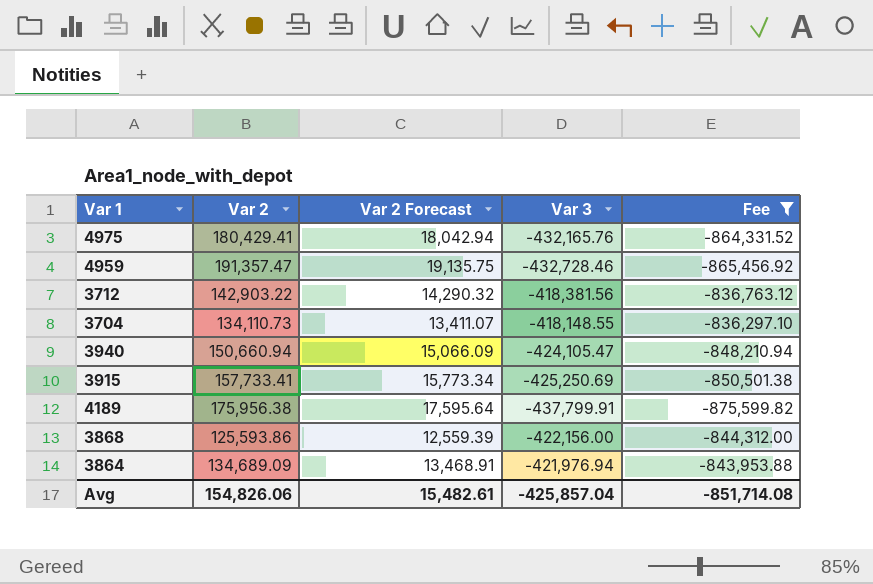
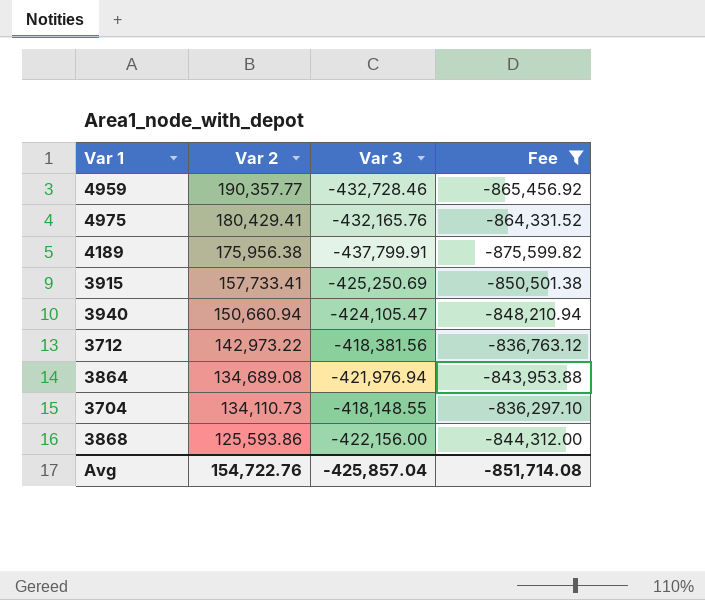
row order: none -> Var 2 descending
column Var 2 Forecast | formula: [Var 2] * 0.1 -> none
4959 | Var 2: 191,357.47 -> 190,357.77
3712 | Var 2: 142,903.22 -> 142,973.22
3864 | Var 2: 134,689.09 -> 134,689.08
Avg | Var 2: 154,826.06 -> 154,722.76

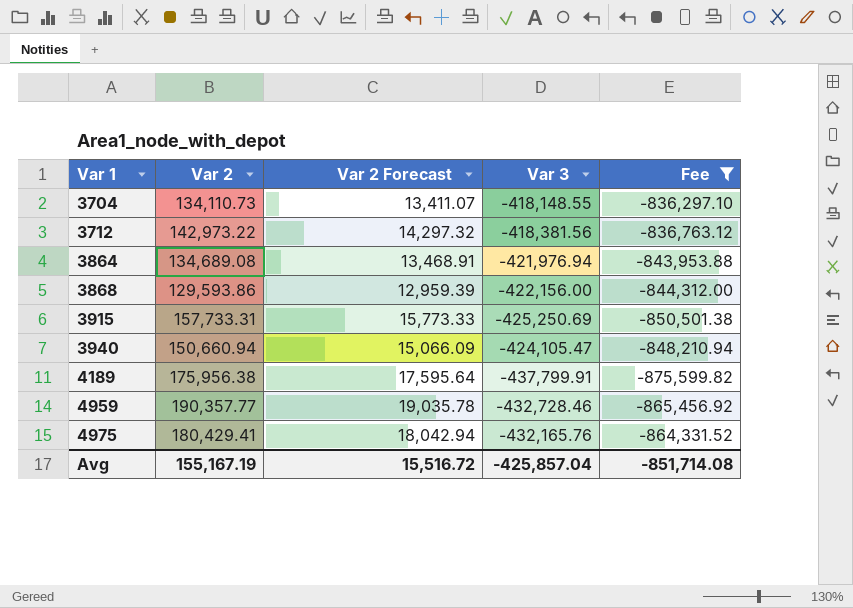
row order: Var 2 descending -> Var 1 ascending
column Var 2 Forecast | formula: none -> [Var 2] * 0.1
3868 | Var 2: 125,593.86 -> 129,593.86
3915 | Var 2: 157,733.41 -> 157,733.31
Avg | Var 2: 154,722.76 -> 155,167.19

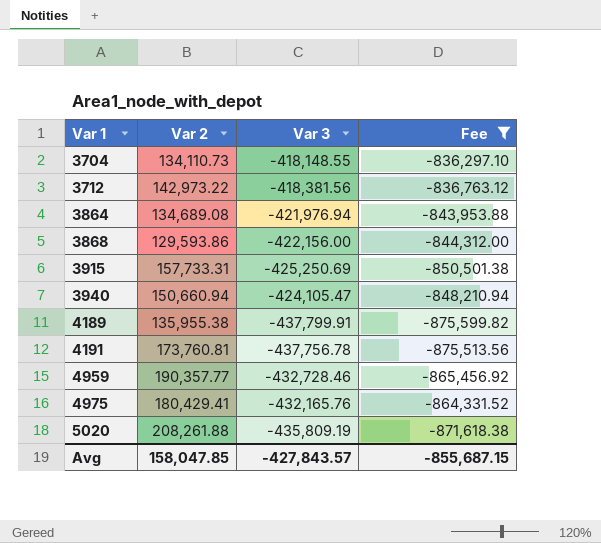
column Var 2 Forecast | formula: [Var 2] * 0.1 -> none
4189 | Var 2: 175,956.38 -> 135,955.38
row 4191: none -> 173,760.81 | -437,756.78 | -875,513.56
row 5020: none -> 208,261.88 | -435,809.19 | -871,618.38
Avg | Var 2: 155,167.19 -> 158,047.85
Avg | Var 3: -425,857.04 -> -427,843.57
Avg | Fee: -851,714.08 -> -855,687.15

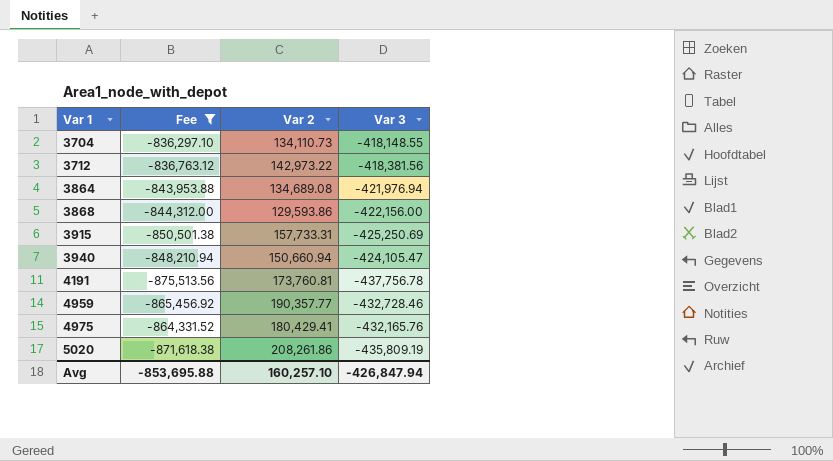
column Fee | position: 4 -> 2
row 4189: 135,955.38 | -437,799.91 | -875,599.82 -> none
5020 | Var 2: 208,261.88 -> 208,261.86
Avg | Fee: -855,687.15 -> -853,695.88
Avg | Var 2: 158,047.85 -> 160,257.10
Avg | Var 3: -427,843.57 -> -426,847.94

